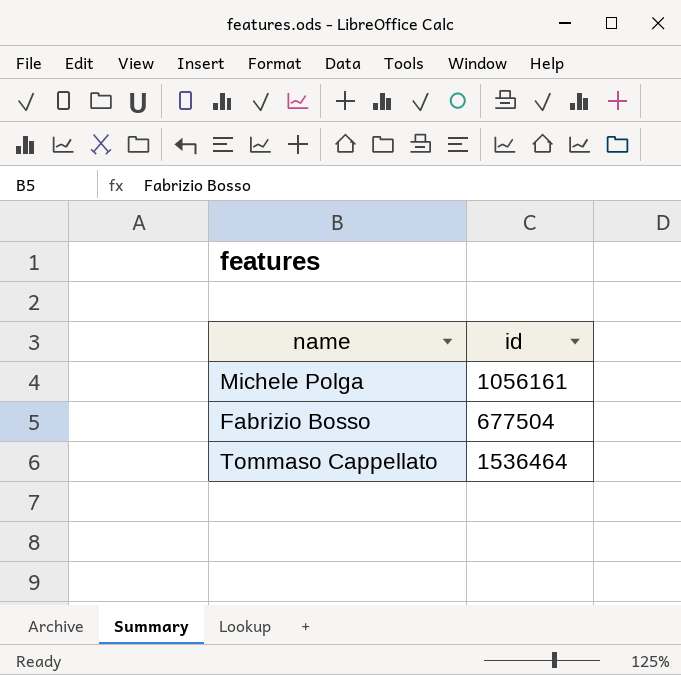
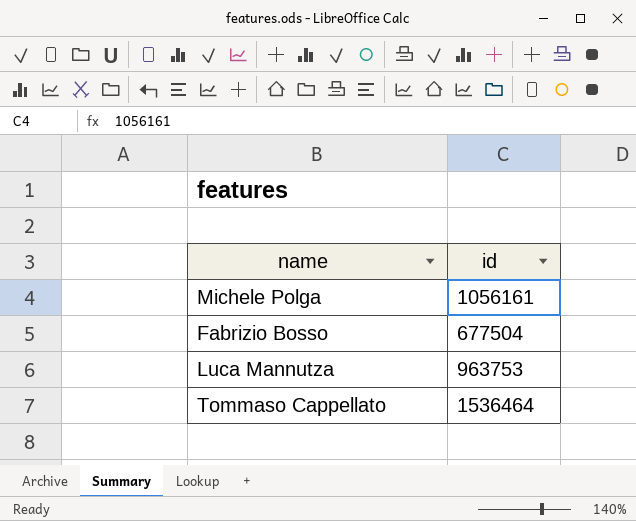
row Luca Mannutza: none -> 963753

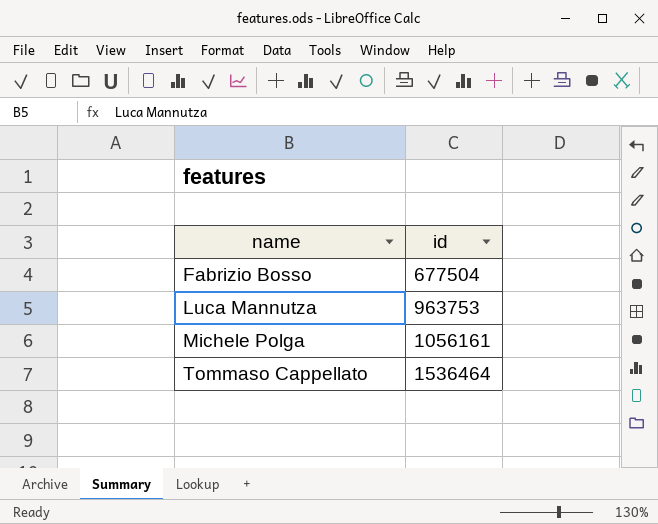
row order: none -> name ascending

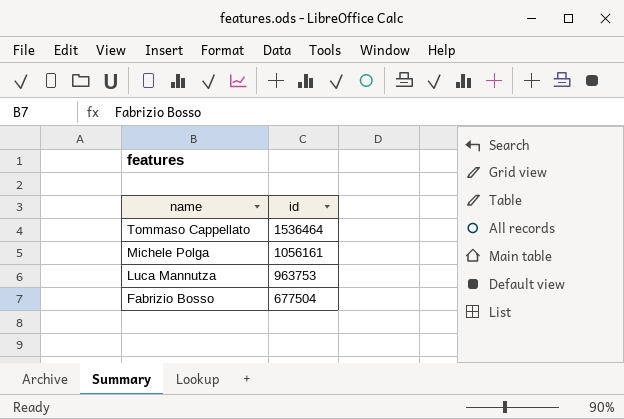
row order: name ascending -> name descending

